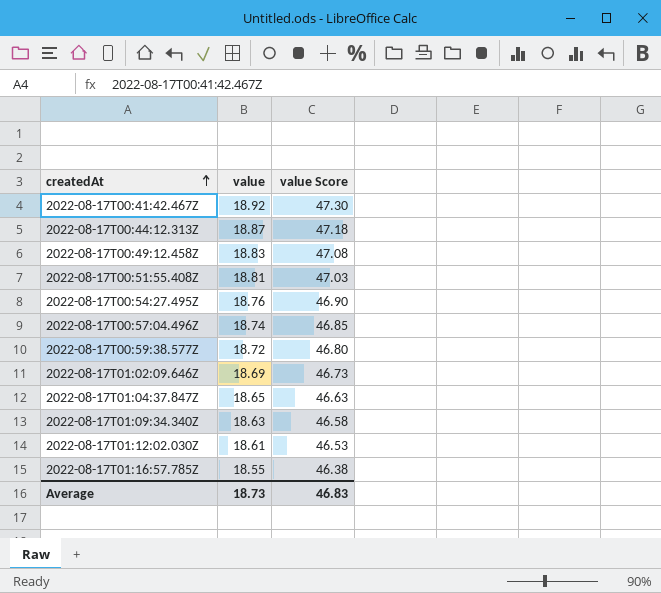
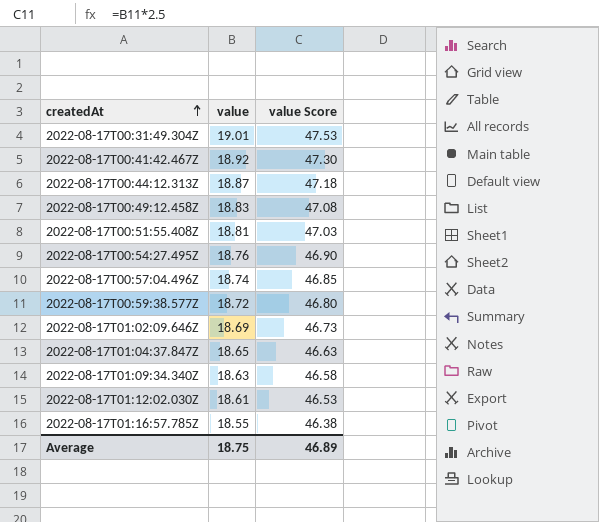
row 2022-08-17T00:31:49.304Z: none -> 19.01 | 47.53
Average | value: 18.73 -> 18.75
Average | value Score: 46.83 -> 46.89

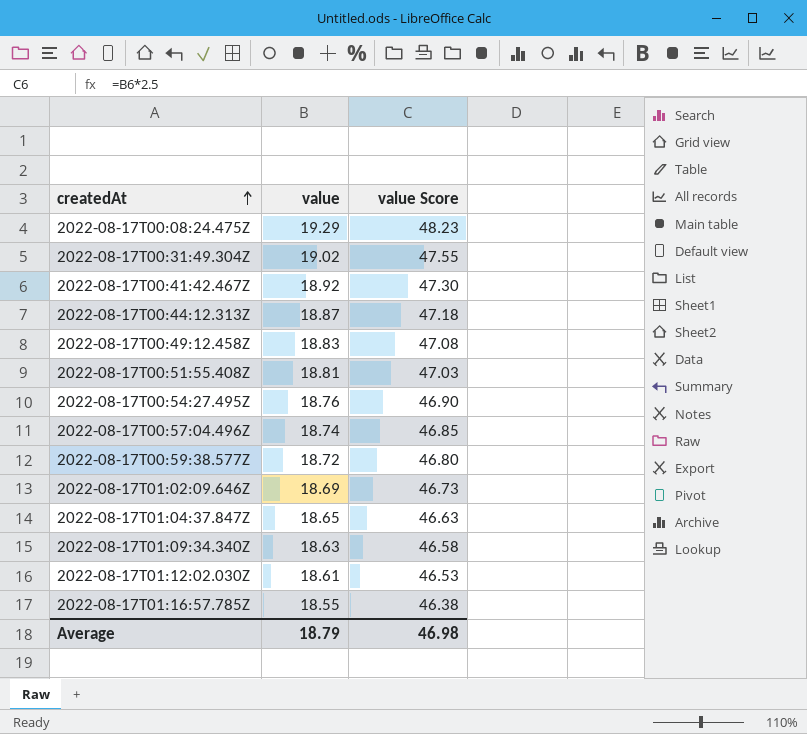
row 2022-08-17T00:08:24.475Z: none -> 19.29 | 48.23
2022-08-17T00:31:49.304Z | value: 19.01 -> 19.02
2022-08-17T00:31:49.304Z | value Score: 47.53 -> 47.55
Average | value: 18.75 -> 18.79
Average | value Score: 46.89 -> 46.98

